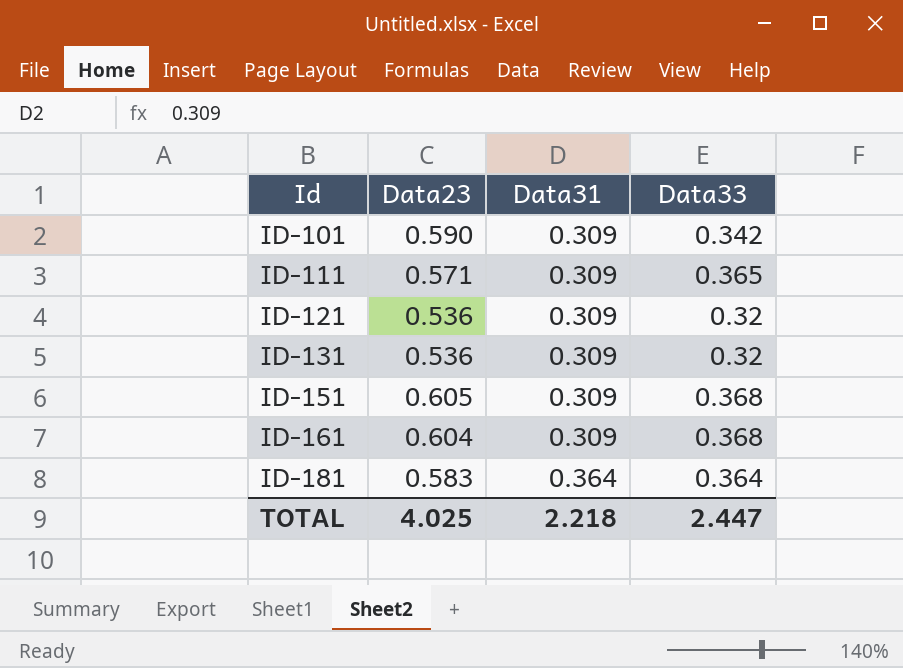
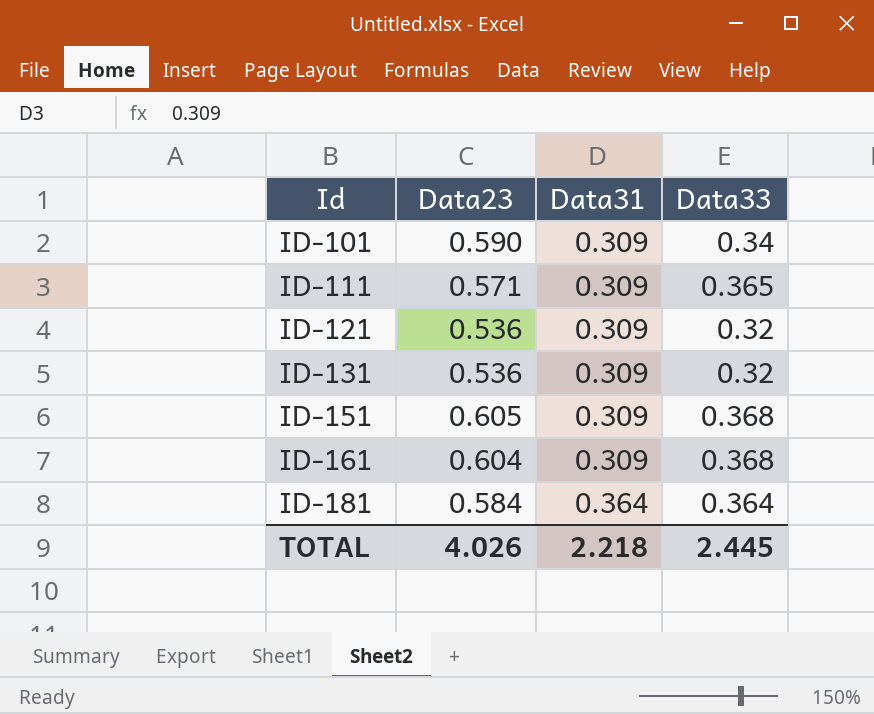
ID-101 | Data33: 0.342 -> 0.34
ID-181 | Data23: 0.583 -> 0.584
TOTAL | Data23: 4.025 -> 4.026
TOTAL | Data33: 2.447 -> 2.445

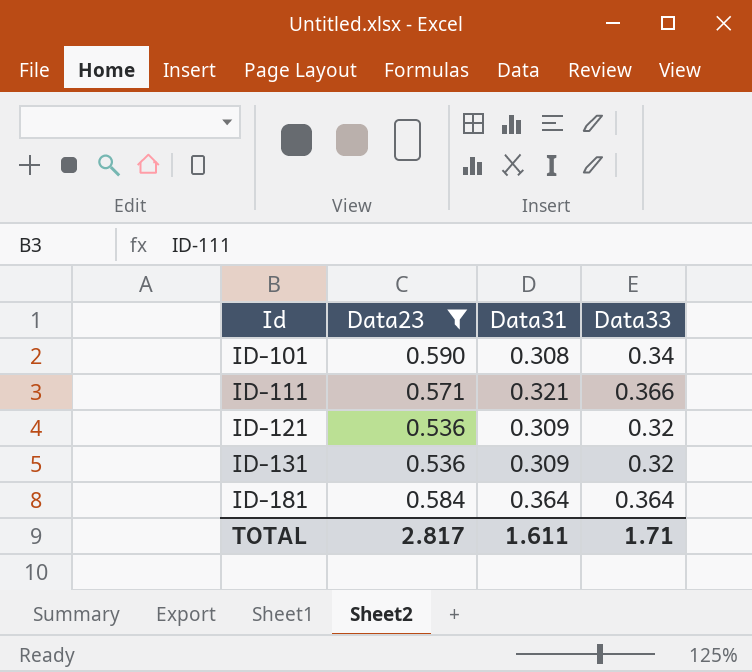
filter: none -> Data23 <= 0.590
ID-101 | Data31: 0.309 -> 0.308
ID-111 | Data31: 0.309 -> 0.321
ID-111 | Data33: 0.365 -> 0.366
TOTAL | Data23: 4.026 -> 2.817
TOTAL | Data31: 2.218 -> 1.611
TOTAL | Data33: 2.445 -> 1.71

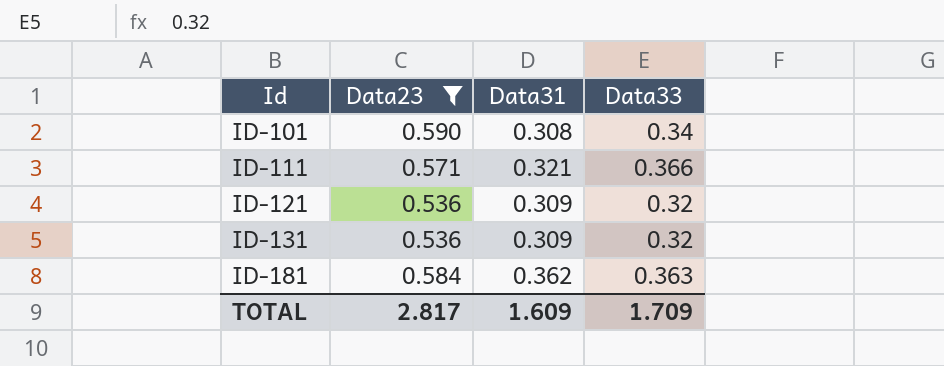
ID-181 | Data31: 0.364 -> 0.362
ID-181 | Data33: 0.364 -> 0.363
TOTAL | Data31: 1.611 -> 1.609
TOTAL | Data33: 1.71 -> 1.709

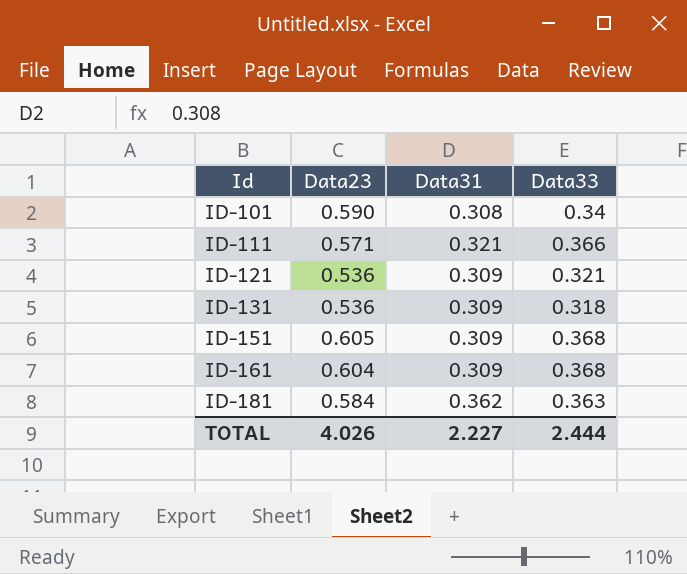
filter: Data23 <= 0.590 -> none
ID-121 | Data33: 0.32 -> 0.321
ID-131 | Data33: 0.32 -> 0.318
TOTAL | Data23: 2.817 -> 4.026
TOTAL | Data31: 1.609 -> 2.227
TOTAL | Data33: 1.709 -> 2.444

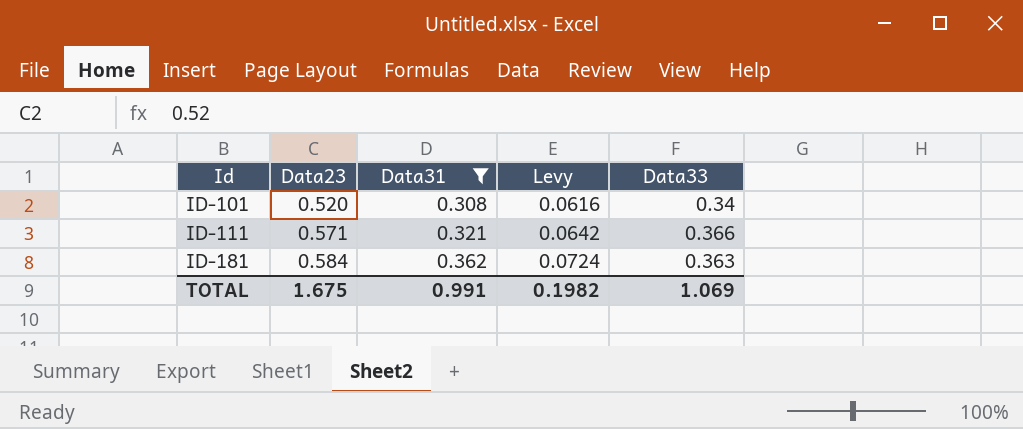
filter: none -> Data31 != 0.309
column Levy | formula: none -> [Data31] * 0.2
ID-101 | Data23: 0.590 -> 0.520
TOTAL | Data23: 4.026 -> 1.675
TOTAL | Data31: 2.227 -> 0.991
TOTAL | Data33: 2.444 -> 1.069

